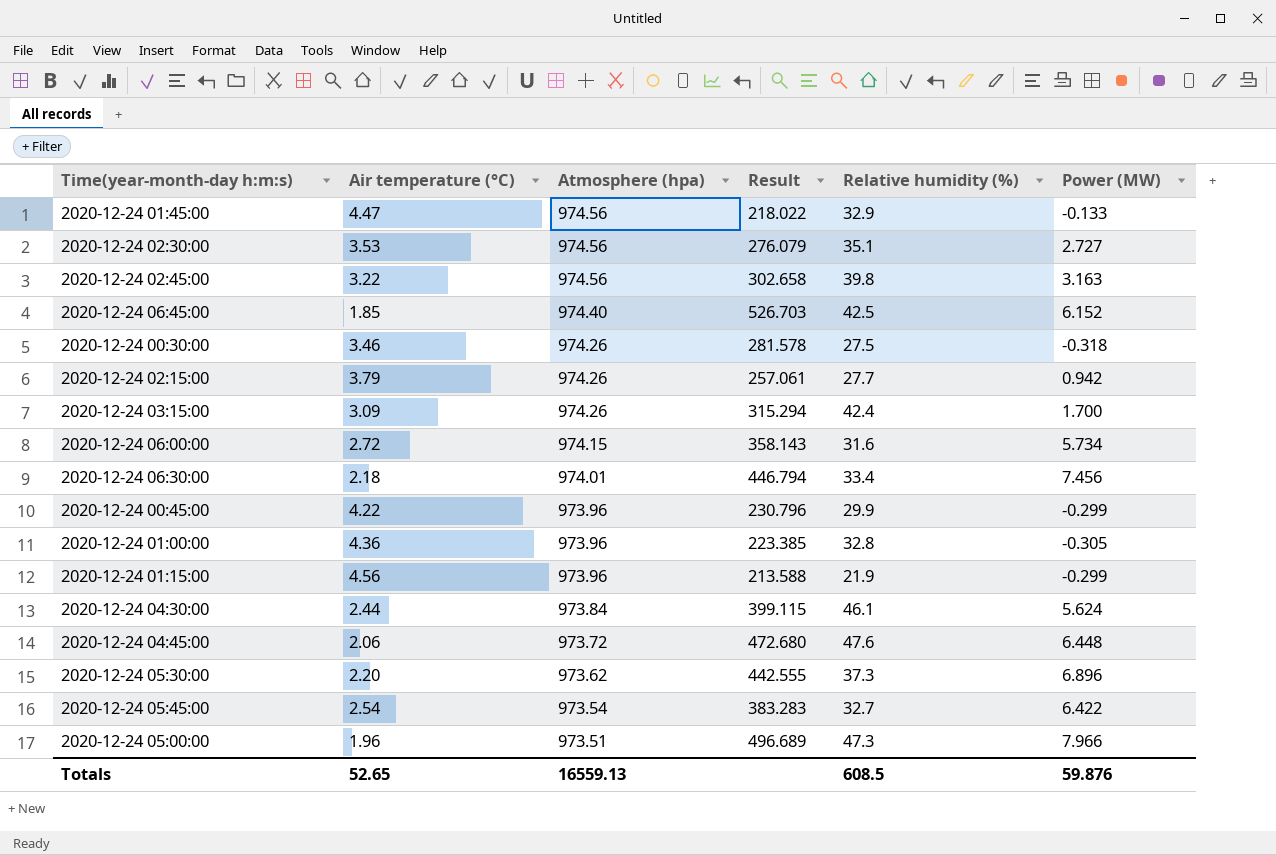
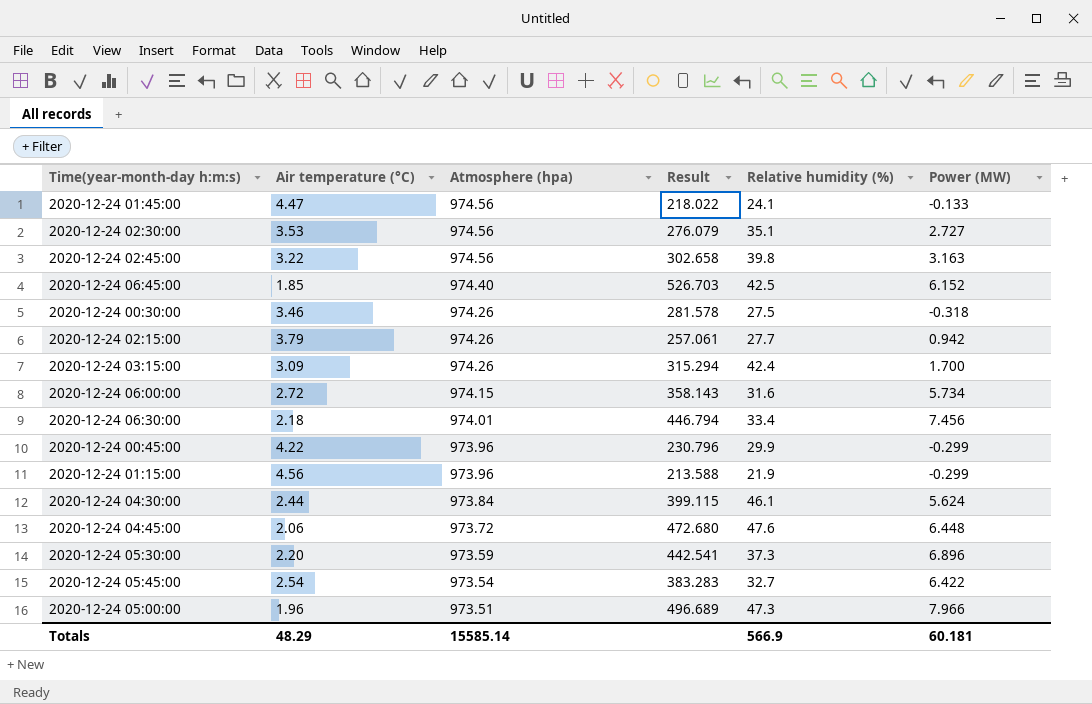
row 2020-12-24 01:00:00: 4.36 | 973.96 | 223.385 | 32.8 | -0.305 -> none
2020-12-24 01:45:00 | Relative humidity (%): 32.9 -> 24.1
2020-12-24 05:30:00 | Atmosphere (hpa): 973.62 -> 973.59
2020-12-24 05:30:00 | Result: 442.555 -> 442.541
Totals | Air temperature (°C): 52.65 -> 48.29
Totals | Atmosphere (hpa): 16559.13 -> 15585.14
Totals | Relative humidity (%): 608.5 -> 566.9
Totals | Power (MW): 59.876 -> 60.181

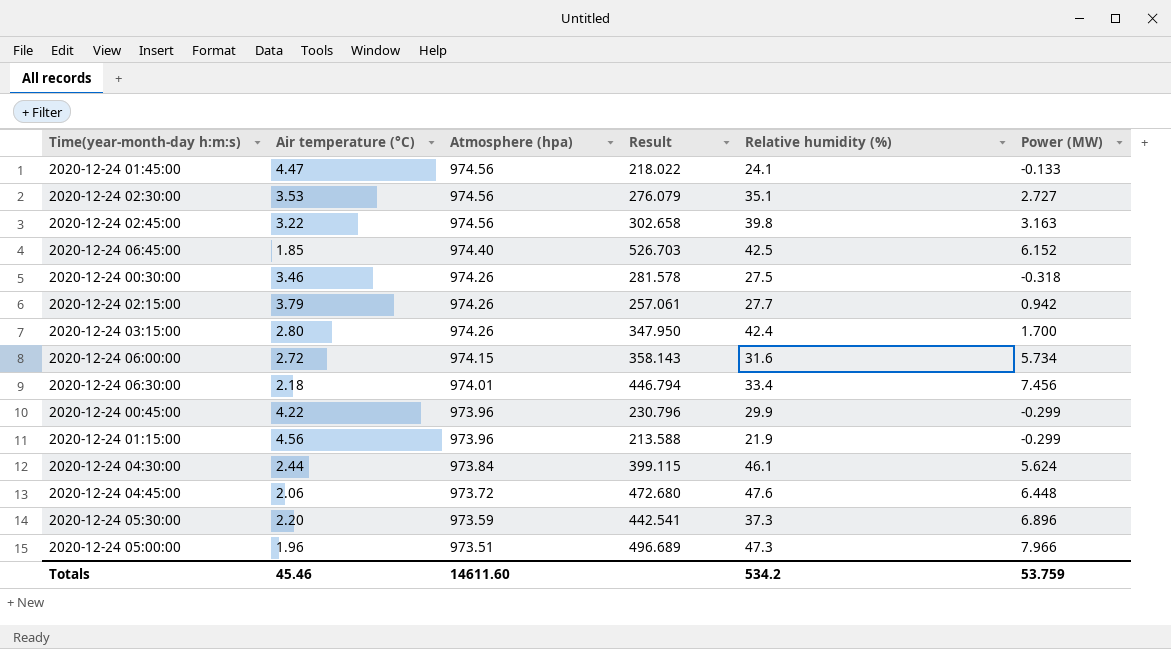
row 2020-12-24 05:45:00: 2.54 | 973.54 | 383.283 | 32.7 | 6.422 -> none
2020-12-24 03:15:00 | Air temperature (°C): 3.09 -> 2.80
2020-12-24 03:15:00 | Result: 315.294 -> 347.950
Totals | Air temperature (°C): 48.29 -> 45.46
Totals | Atmosphere (hpa): 15585.14 -> 14611.60
Totals | Relative humidity (%): 566.9 -> 534.2
Totals | Power (MW): 60.181 -> 53.759

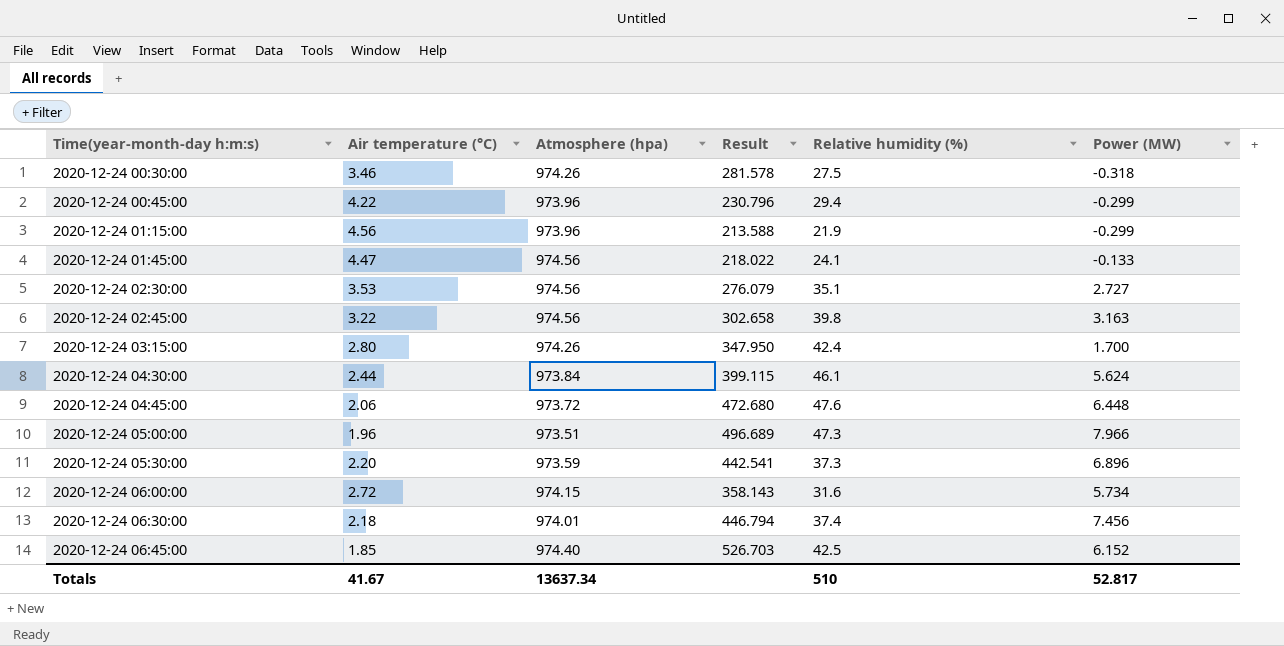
row order: Atmosphere (hpa) descending -> Time(year-month-day h:m:s) ascending
row 2020-12-24 02:15:00: 3.79 | 974.26 | 257.061 | 27.7 | 0.942 -> none
2020-12-24 00:45:00 | Relative humidity (%): 29.9 -> 29.4
2020-12-24 06:30:00 | Relative humidity (%): 33.4 -> 37.4
Totals | Air temperature (°C): 45.46 -> 41.67
Totals | Atmosphere (hpa): 14611.60 -> 13637.34
Totals | Relative humidity (%): 534.2 -> 510
Totals | Power (MW): 53.759 -> 52.817

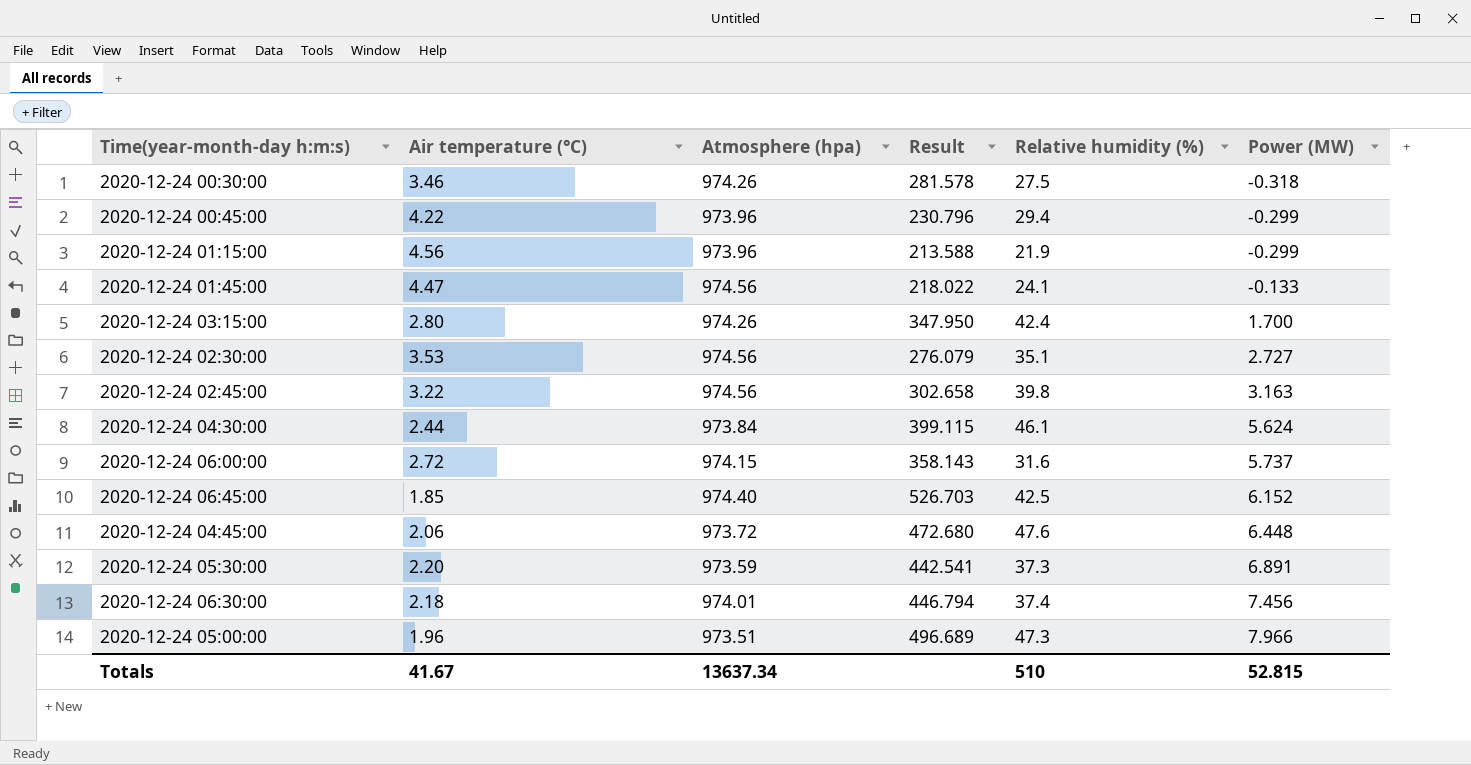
row order: Time(year-month-day h:m:s) ascending -> Power (MW) ascending
2020-12-24 06:00:00 | Power (MW): 5.734 -> 5.737
2020-12-24 05:30:00 | Power (MW): 6.896 -> 6.891
Totals | Power (MW): 52.817 -> 52.815

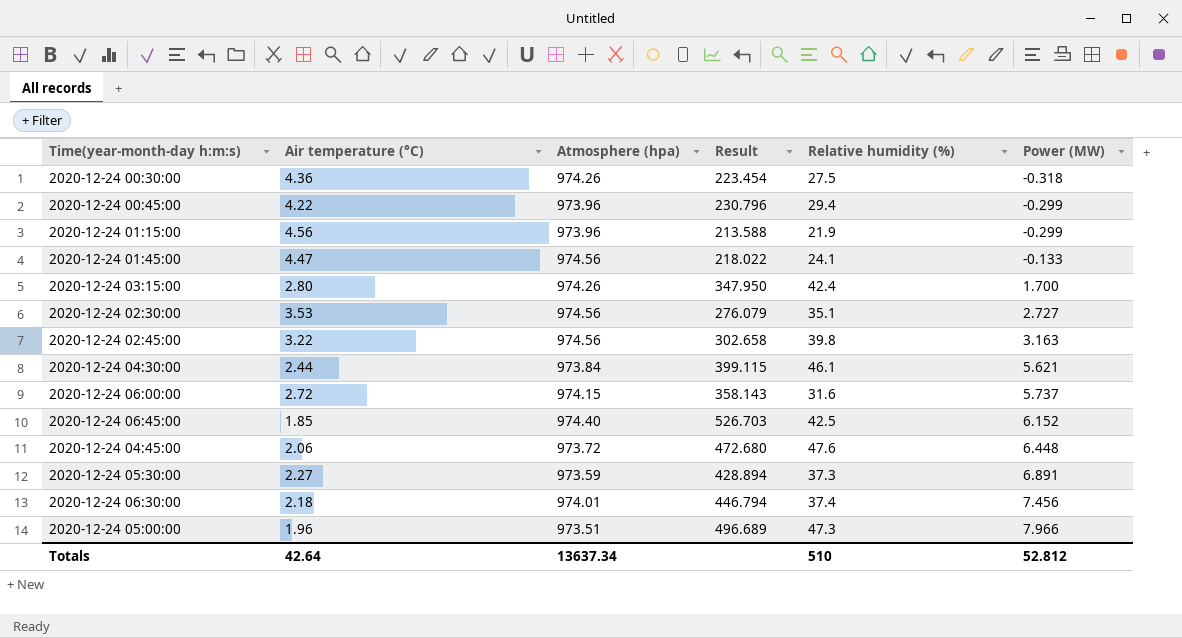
2020-12-24 00:30:00 | Air temperature (°C): 3.46 -> 4.36
2020-12-24 00:30:00 | Result: 281.578 -> 223.454
2020-12-24 04:30:00 | Power (MW): 5.624 -> 5.621
2020-12-24 05:30:00 | Air temperature (°C): 2.20 -> 2.27
2020-12-24 05:30:00 | Result: 442.541 -> 428.894
Totals | Air temperature (°C): 41.67 -> 42.64
Totals | Power (MW): 52.815 -> 52.812

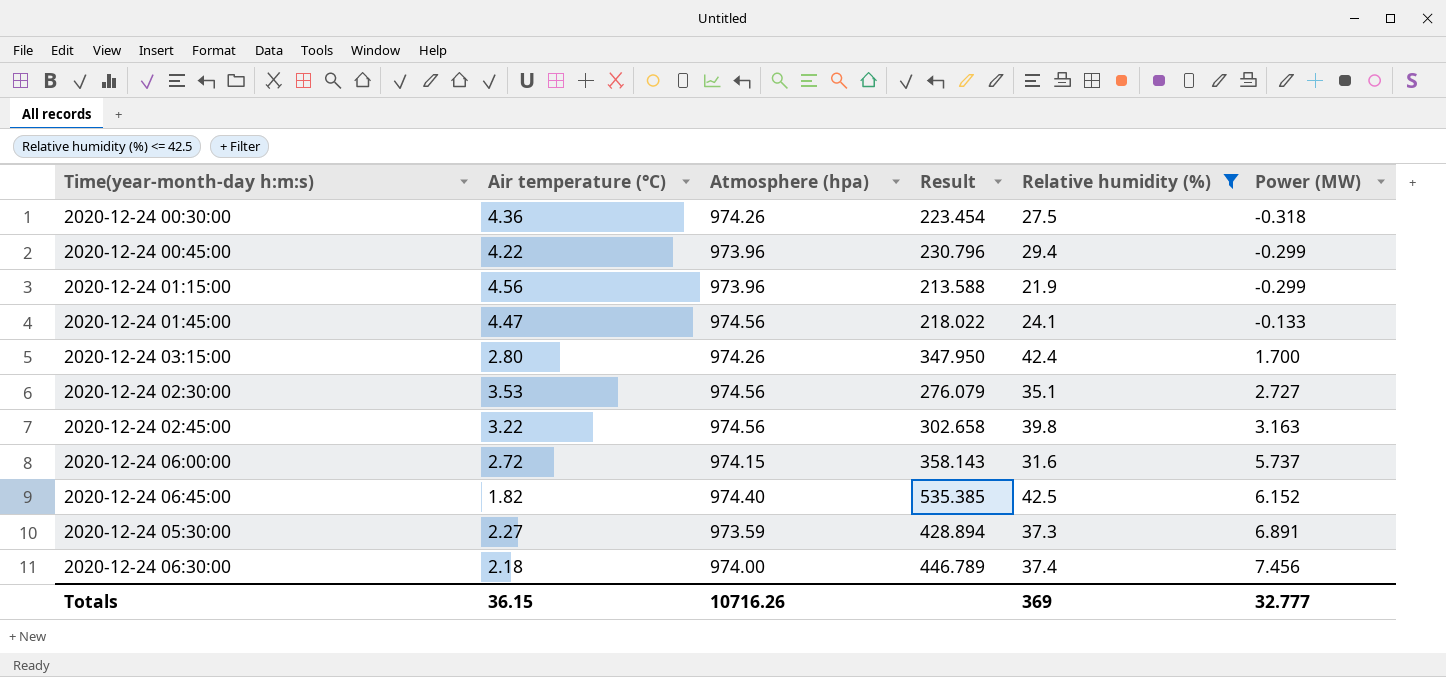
filter: none -> Relative humidity (%) <= 42.5
2020-12-24 06:45:00 | Air temperature (°C): 1.85 -> 1.82
2020-12-24 06:45:00 | Result: 526.703 -> 535.385
2020-12-24 06:30:00 | Atmosphere (hpa): 974.01 -> 974.00
2020-12-24 06:30:00 | Result: 446.794 -> 446.789
Totals | Air temperature (°C): 42.64 -> 36.15
Totals | Atmosphere (hpa): 13637.34 -> 10716.26
Totals | Relative humidity (%): 510 -> 369
Totals | Power (MW): 52.812 -> 32.777

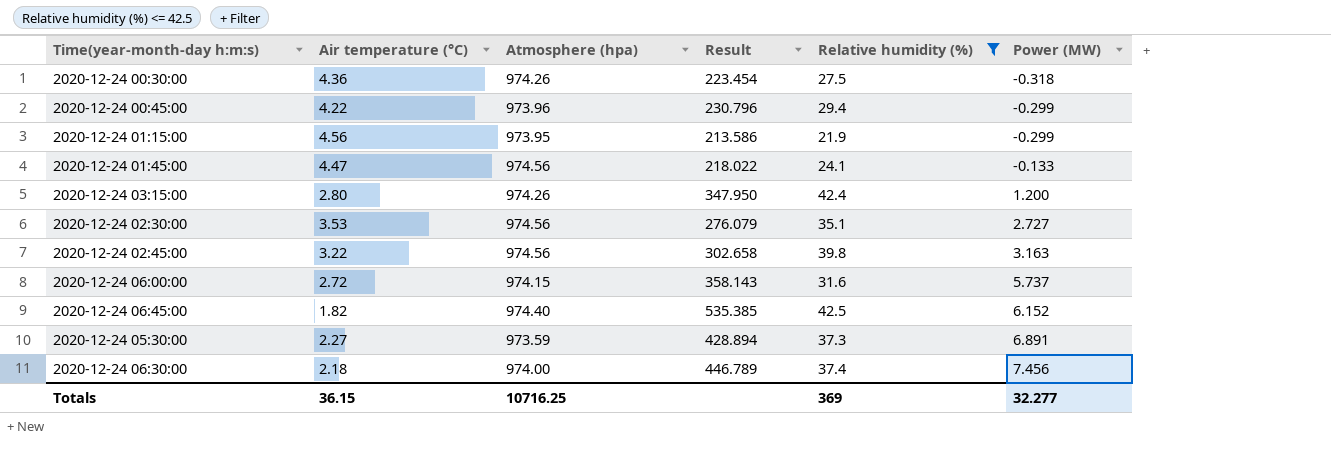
2020-12-24 01:15:00 | Atmosphere (hpa): 973.96 -> 973.95
2020-12-24 01:15:00 | Result: 213.588 -> 213.586
2020-12-24 03:15:00 | Power (MW): 1.700 -> 1.200
Totals | Atmosphere (hpa): 10716.26 -> 10716.25
Totals | Power (MW): 32.777 -> 32.277

